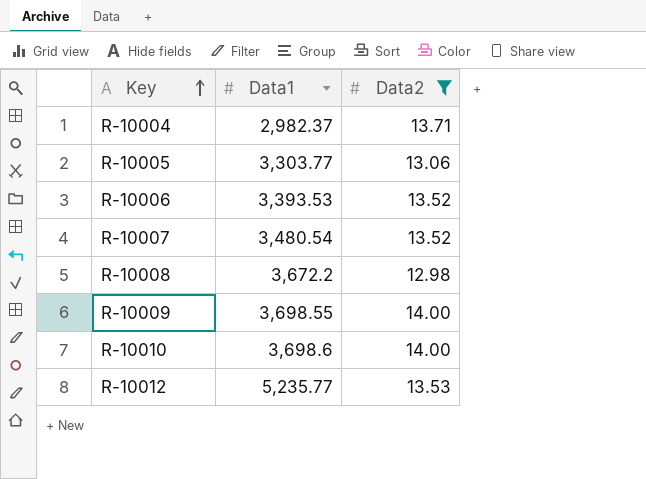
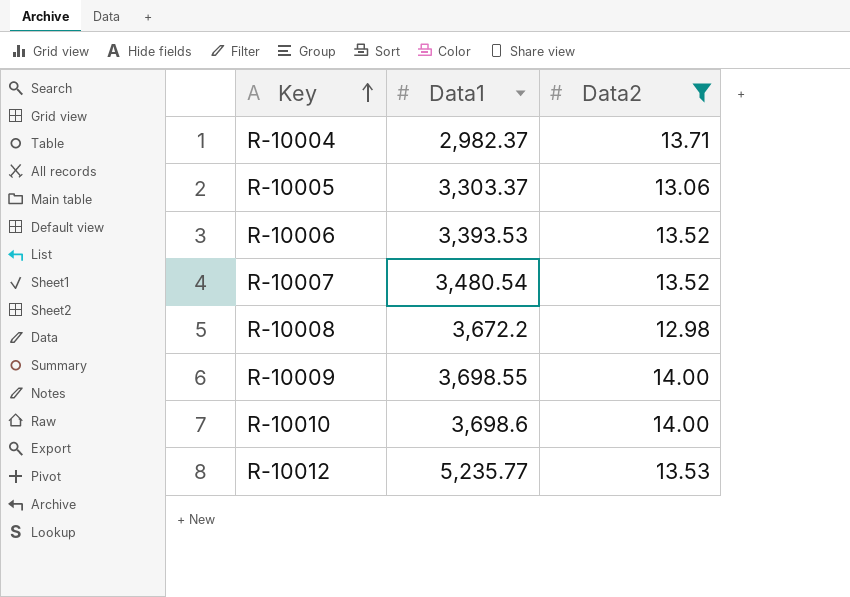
R-10005 | Data1: 3,303.77 -> 3,303.37

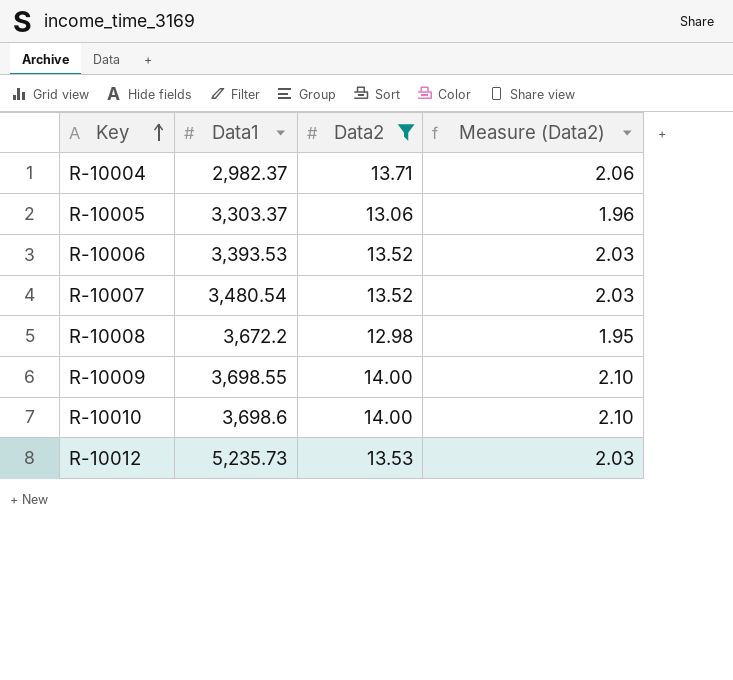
column Measure (Data2) | formula: none -> [Data2] * 0.15
R-10012 | Data1: 5,235.77 -> 5,235.73

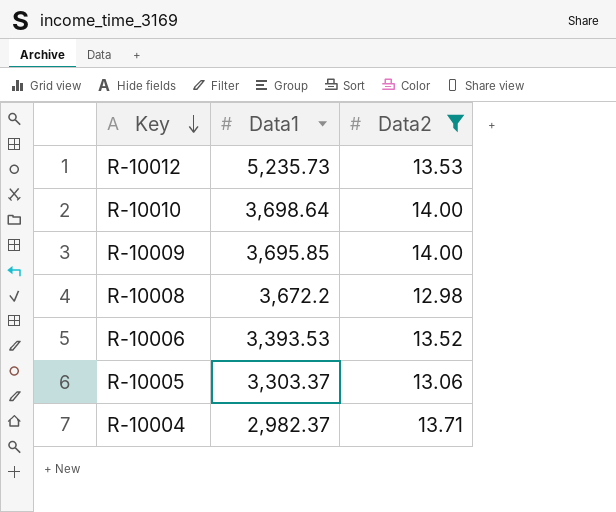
row order: Key ascending -> Key descending
column Measure (Data2) | formula: [Data2] * 0.15 -> none
row R-10007: 3,480.54 | 13.52 | 2.03 -> none
R-10010 | Data1: 3,698.6 -> 3,698.64
R-10009 | Data1: 3,698.55 -> 3,695.85

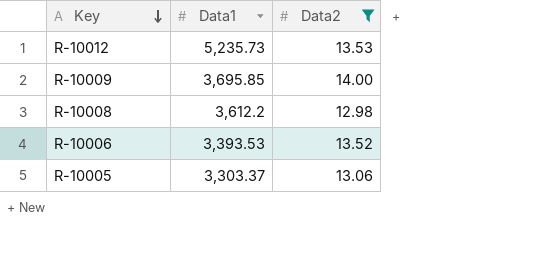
row R-10010: 3,698.64 | 14.00 -> none
row R-10004: 2,982.37 | 13.71 -> none
R-10008 | Data1: 3,672.2 -> 3,612.2

